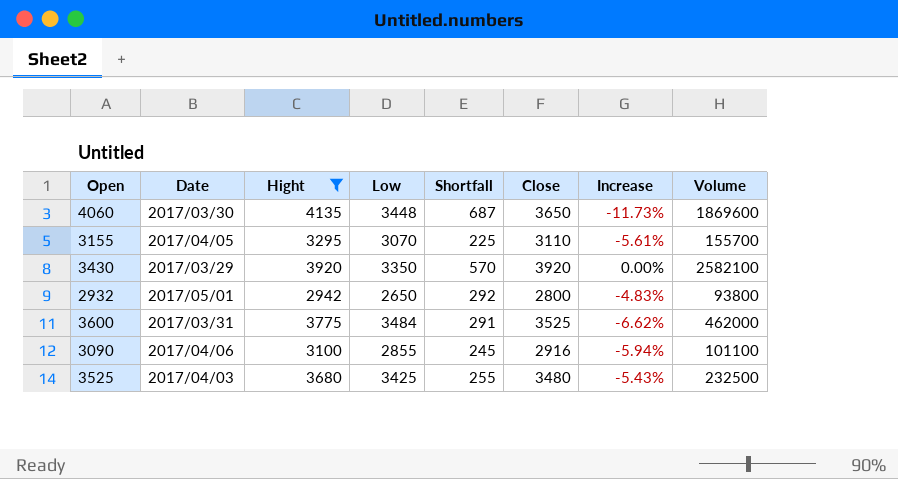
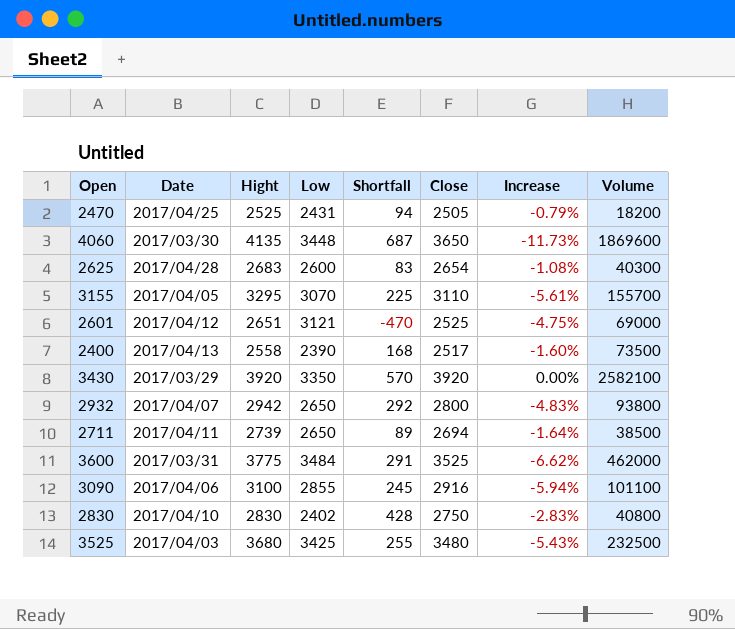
filter: Hight >= 2942 -> none
2932 | Date: 2017/05/01 -> 2017/04/07

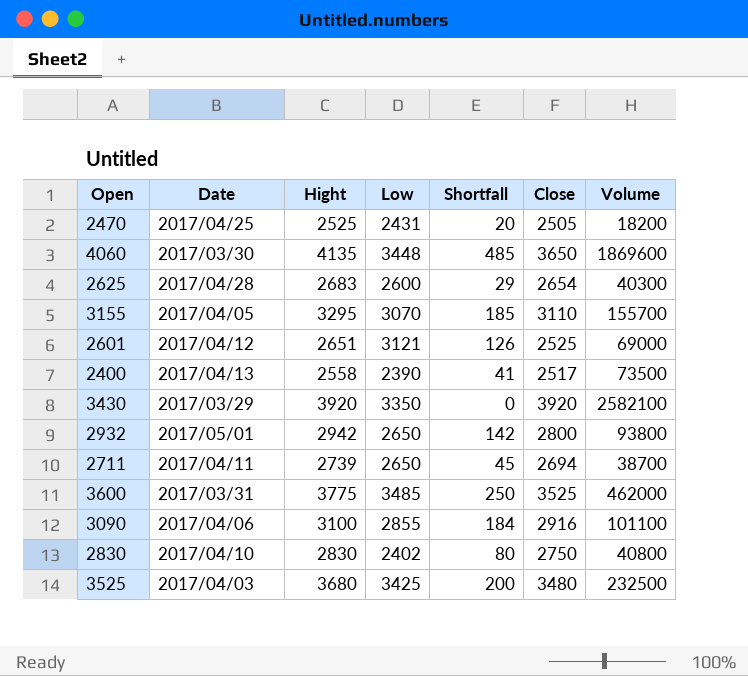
column Increase | formula: ([Close] - [Hight]) / [Hight] -> none
column Shortfall | formula: [Hight] - [Low] -> [Hight] - [Close]
2932 | Date: 2017/04/07 -> 2017/05/01
2711 | Volume: 38500 -> 38700
3600 | Low: 3484 -> 3485

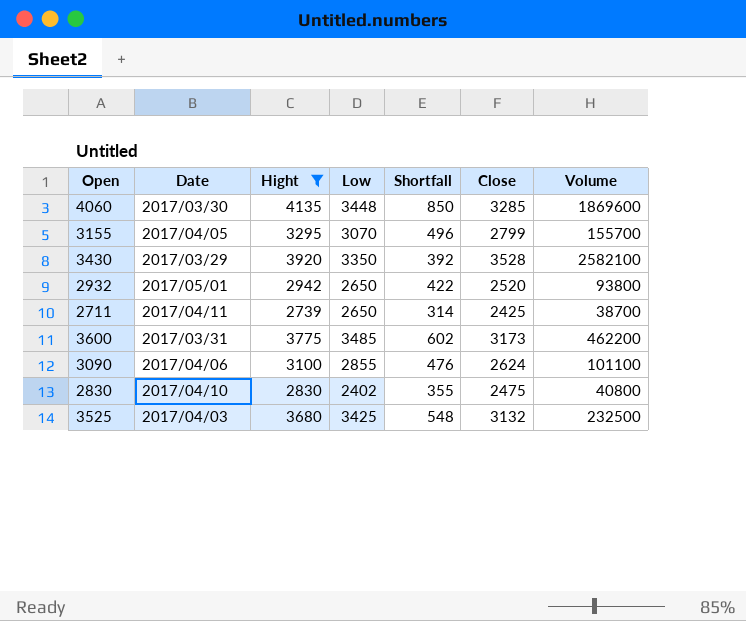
filter: none -> Hight >= 2739
4060 | Shortfall: 485 -> 850
4060 | Close: 3650 -> 3285
3155 | Shortfall: 185 -> 496
3155 | Close: 3110 -> 2799
3430 | Shortfall: 0 -> 392
3430 | Close: 3920 -> 3528
2932 | Shortfall: 142 -> 422
2932 | Close: 2800 -> 2520
2711 | Shortfall: 45 -> 314
2711 | Close: 2694 -> 2425
3600 | Shortfall: 250 -> 602
3600 | Close: 3525 -> 3173
3600 | Volume: 462000 -> 462200
3090 | Shortfall: 184 -> 476
3090 | Close: 2916 -> 2624
2830 | Shortfall: 80 -> 355
2830 | Close: 2750 -> 2475
3525 | Shortfall: 200 -> 548
3525 | Close: 3480 -> 3132

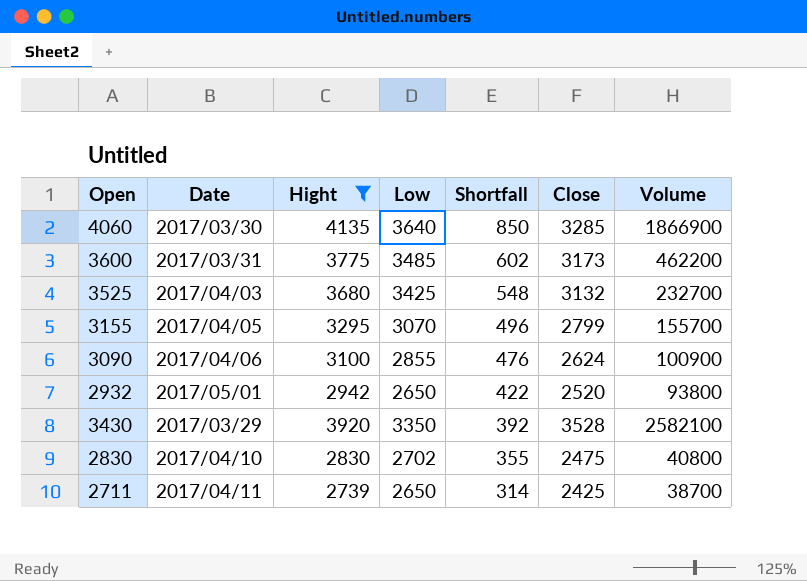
row order: none -> Shortfall descending
4060 | Low: 3448 -> 3640
4060 | Volume: 1869600 -> 1866900
3525 | Volume: 232500 -> 232700
3090 | Volume: 101100 -> 100900
2830 | Low: 2402 -> 2702

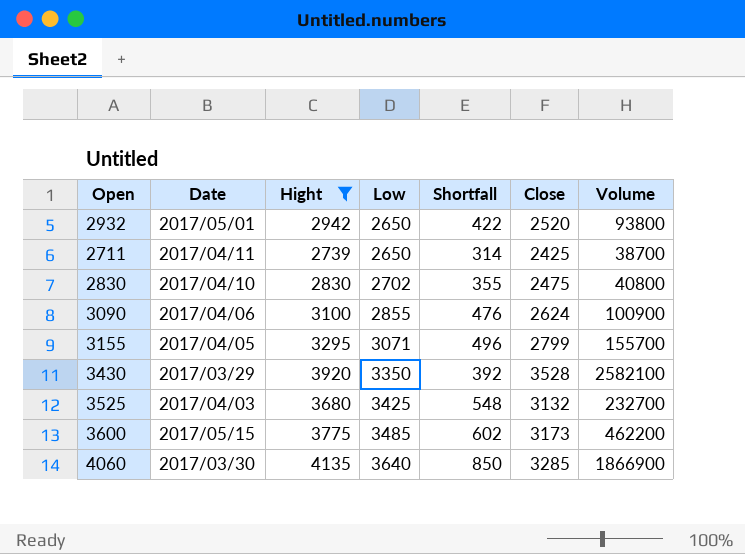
row order: Shortfall descending -> Low ascending
3155 | Low: 3070 -> 3071
3600 | Date: 2017/03/31 -> 2017/05/15

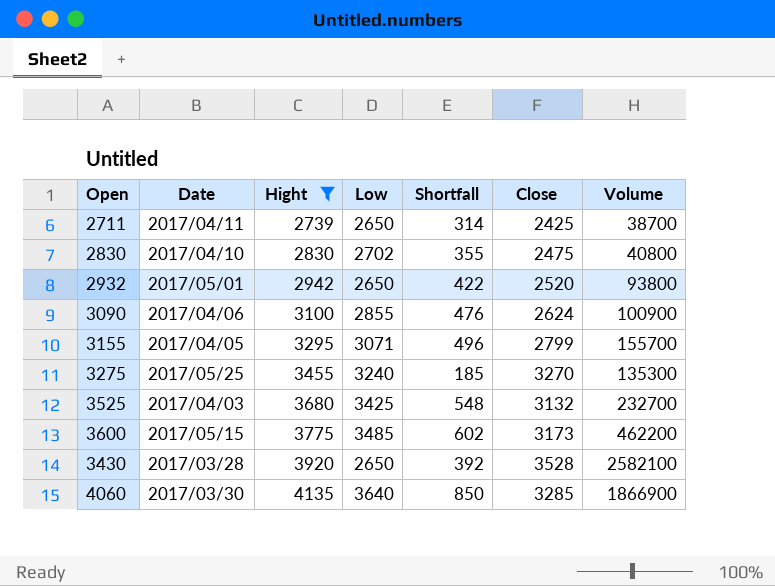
row order: Low ascending -> Hight ascending
row 3275: none -> 2017/05/25 | 3455 | 3240 | 185 | 3270 | 135300
3430 | Date: 2017/03/29 -> 2017/03/28
3430 | Low: 3350 -> 2650

